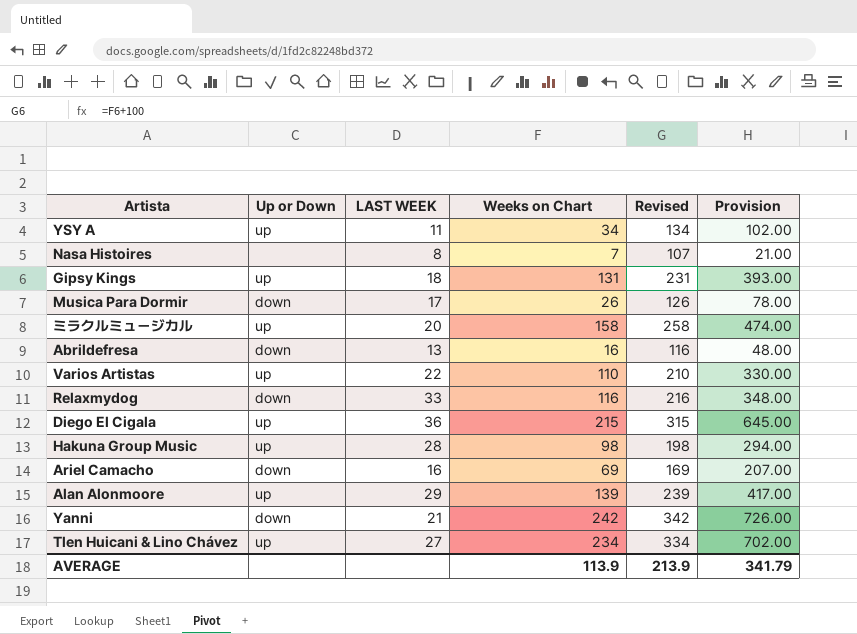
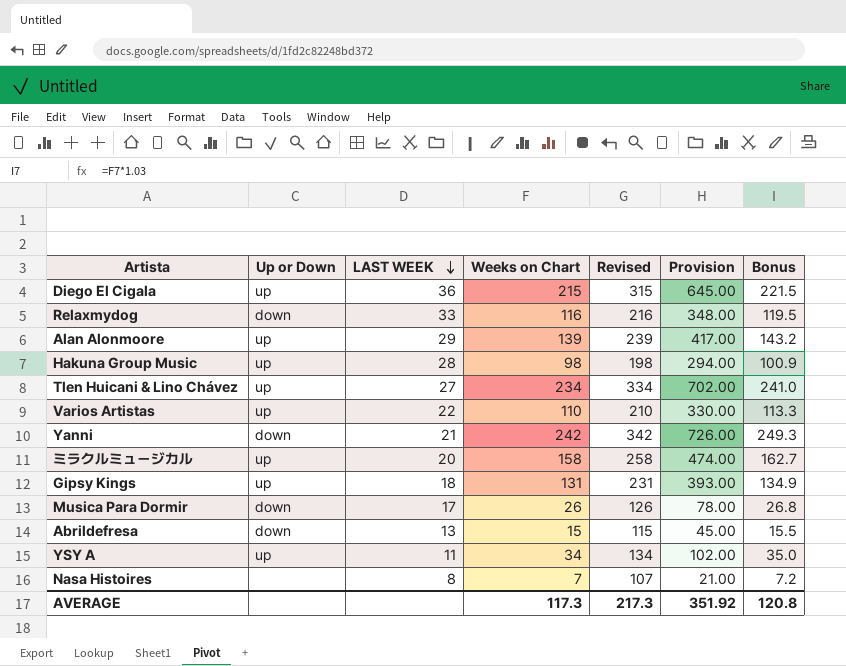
row order: none -> LAST WEEK descending
column Bonus | formula: none -> [Weeks on Chart] * 1.03
row Ariel Camacho: down | 16 | 69 | 169 | 207.00 -> none
Abrildefresa | Weeks on Chart: 16 -> 15
Abrildefresa | Revised: 116 -> 115
Abrildefresa | Provision: 48.00 -> 45.00
AVERAGE | Weeks on Chart: 113.9 -> 117.3
AVERAGE | Revised: 213.9 -> 217.3
AVERAGE | Provision: 341.79 -> 351.92

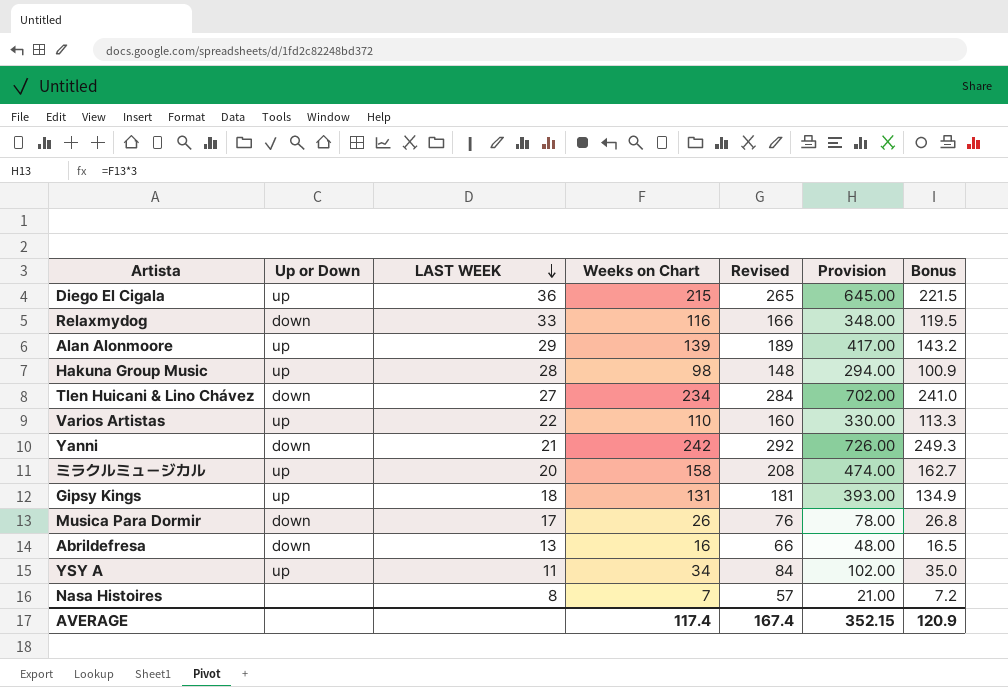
column Revised | formula: [Weeks on Chart] + 100 -> [Weeks on Chart] + 50
Tlen Huicani & Lino Chávez | Up or Down: up -> down
Abrildefresa | Weeks on Chart: 15 -> 16
Abrildefresa | Provision: 45.00 -> 48.00
Abrildefresa | Bonus: 15.5 -> 16.5
AVERAGE | Weeks on Chart: 117.3 -> 117.4
AVERAGE | Revised: 217.3 -> 167.4
AVERAGE | Provision: 351.92 -> 352.15
AVERAGE | Bonus: 120.8 -> 120.9

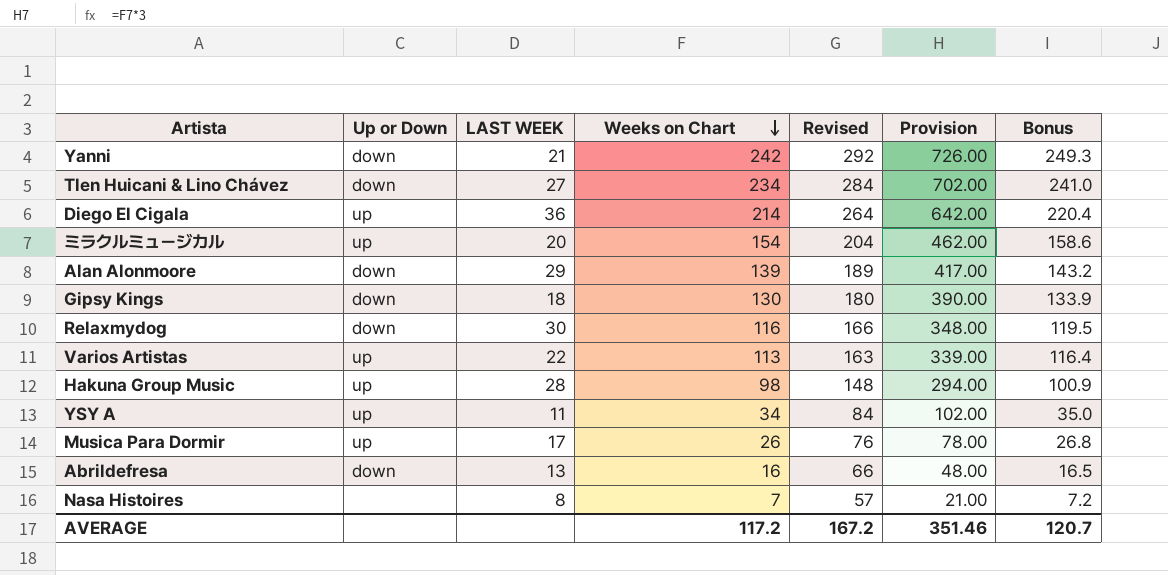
row order: LAST WEEK descending -> Weeks on Chart descending
Diego El Cigala | Weeks on Chart: 215 -> 214
Diego El Cigala | Revised: 265 -> 264
Diego El Cigala | Provision: 645.00 -> 642.00
Diego El Cigala | Bonus: 221.5 -> 220.4
ミラクルミュージカル | Weeks on Chart: 158 -> 154
ミラクルミュージカル | Revised: 208 -> 204
ミラクルミュージカル | Provision: 474.00 -> 462.00
ミラクルミュージカル | Bonus: 162.7 -> 158.6
Alan Alonmoore | Up or Down: up -> down
Gipsy Kings | Up or Down: up -> down
Gipsy Kings | Weeks on Chart: 131 -> 130
Gipsy Kings | Revised: 181 -> 180
Gipsy Kings | Provision: 393.00 -> 390.00
Gipsy Kings | Bonus: 134.9 -> 133.9
Relaxmydog | LAST WEEK: 33 -> 30
Varios Artistas | Weeks on Chart: 110 -> 113
Varios Artistas | Revised: 160 -> 163
Varios Artistas | Provision: 330.00 -> 339.00
Varios Artistas | Bonus: 113.3 -> 116.4
Musica Para Dormir | Up or Down: down -> up
AVERAGE | Weeks on Chart: 117.4 -> 117.2
AVERAGE | Revised: 167.4 -> 167.2
AVERAGE | Provision: 352.15 -> 351.46
AVERAGE | Bonus: 120.9 -> 120.7

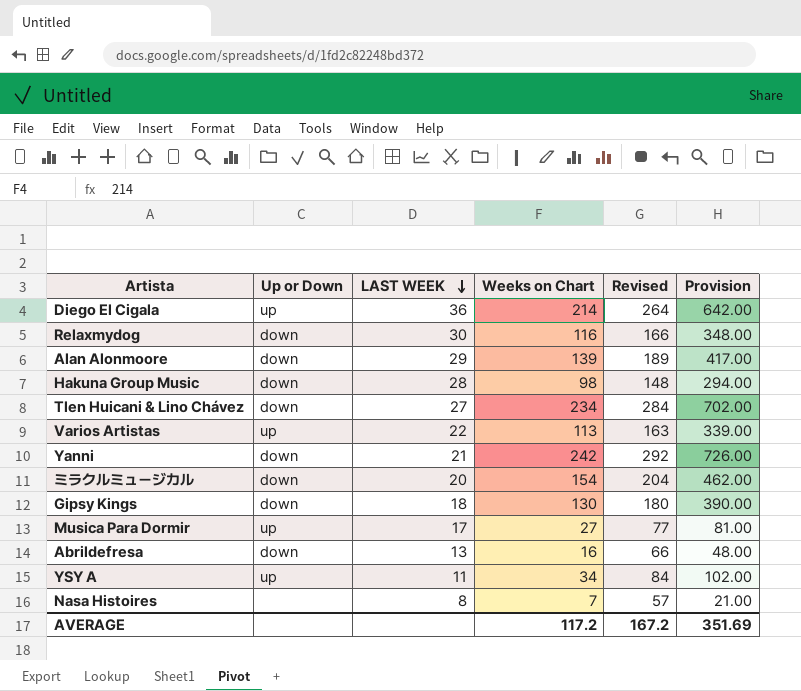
row order: Weeks on Chart descending -> LAST WEEK descending
column Bonus | formula: [Weeks on Chart] * 1.03 -> none
Hakuna Group Music | Up or Down: up -> down
ミラクルミュージカル | Up or Down: up -> down
Musica Para Dormir | Weeks on Chart: 26 -> 27
Musica Para Dormir | Revised: 76 -> 77
Musica Para Dormir | Provision: 78.00 -> 81.00
AVERAGE | Provision: 351.46 -> 351.69

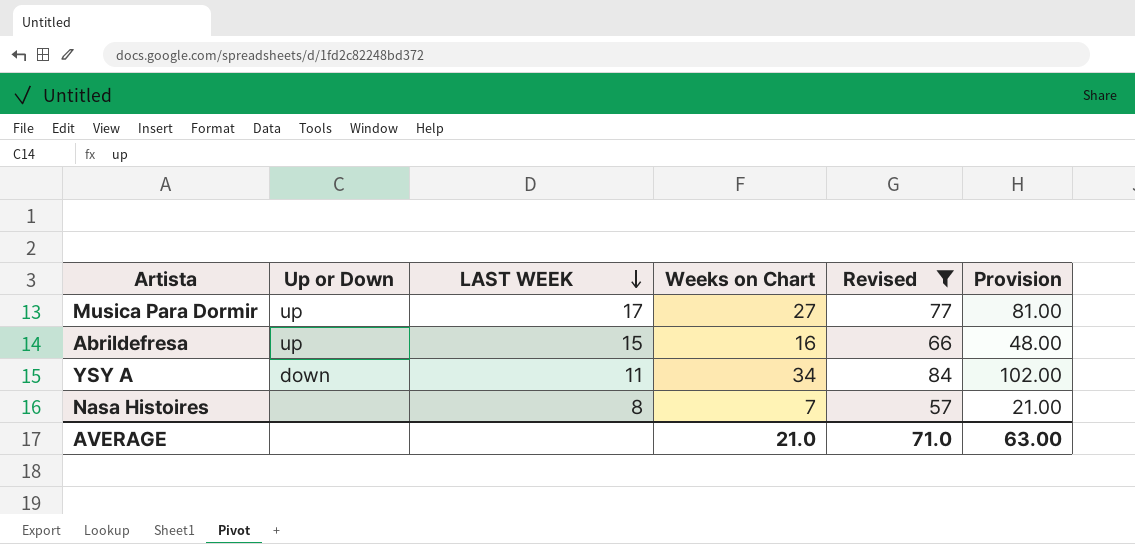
filter: none -> Revised <= 84
Abrildefresa | Up or Down: down -> up
Abrildefresa | LAST WEEK: 13 -> 15
YSY A | Up or Down: up -> down
AVERAGE | Weeks on Chart: 117.2 -> 21.0
AVERAGE | Revised: 167.2 -> 71.0
AVERAGE | Provision: 351.69 -> 63.00

